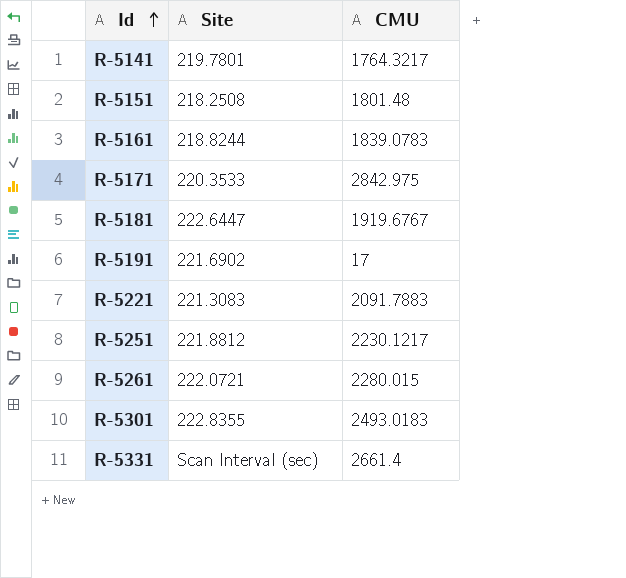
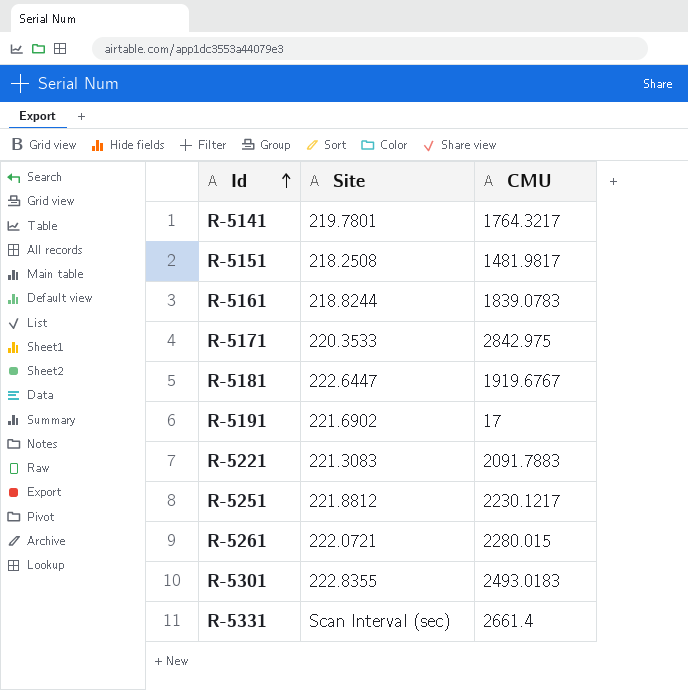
R-5151 | CMU: 1801.48 -> 1481.9817

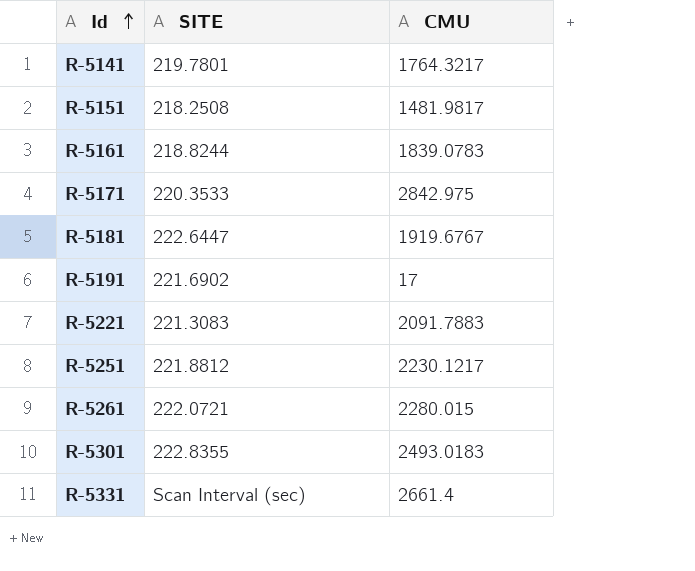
column name: Site -> SITE

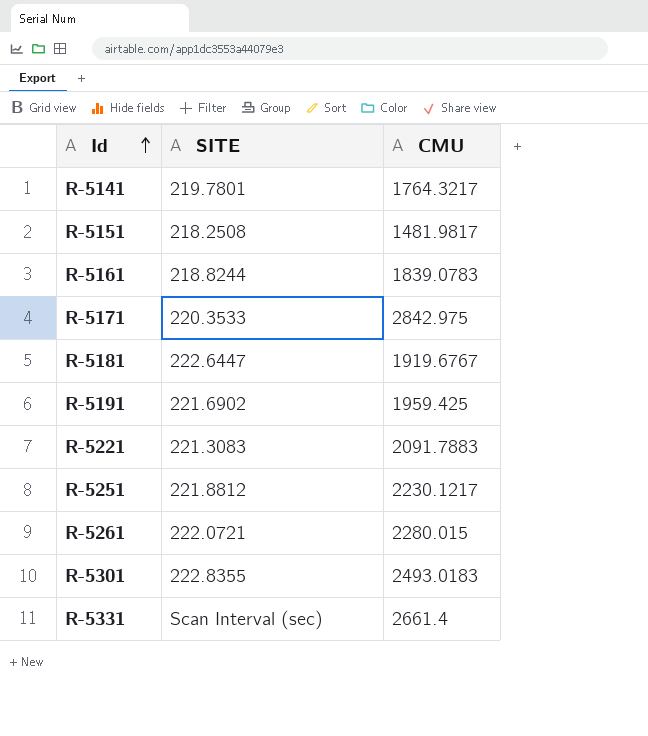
R-5191 | CMU: 17 -> 1959.425

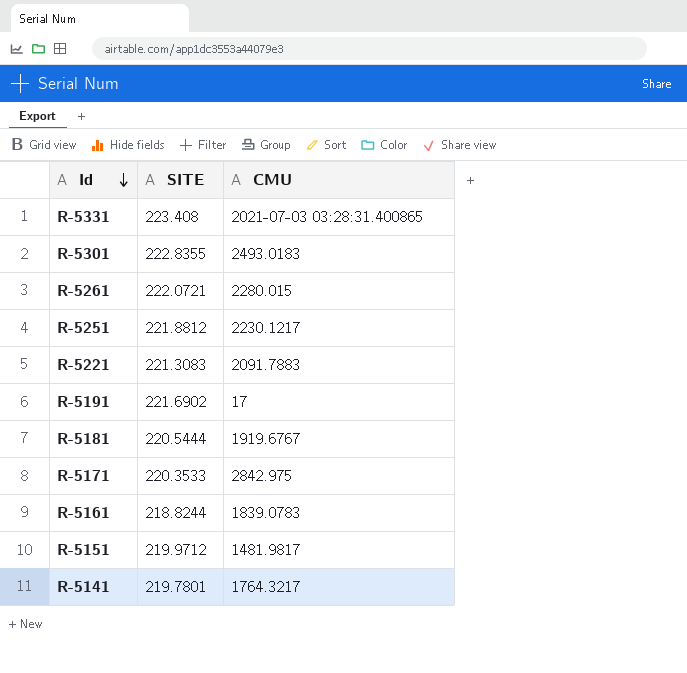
row order: Id ascending -> Id descending
R-5331 | SITE: Scan Interval (sec) -> 223.408
R-5331 | CMU: 2661.4 -> 2021-07-03 03:28:31.400865
R-5191 | CMU: 1959.425 -> 17
R-5181 | SITE: 222.6447 -> 220.5444
R-5151 | SITE: 218.2508 -> 219.9712

